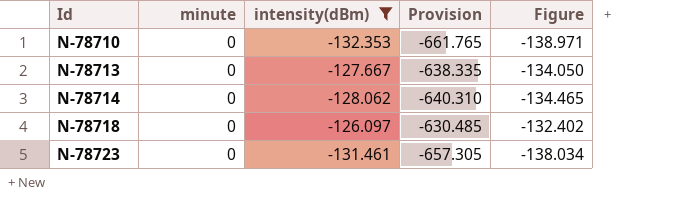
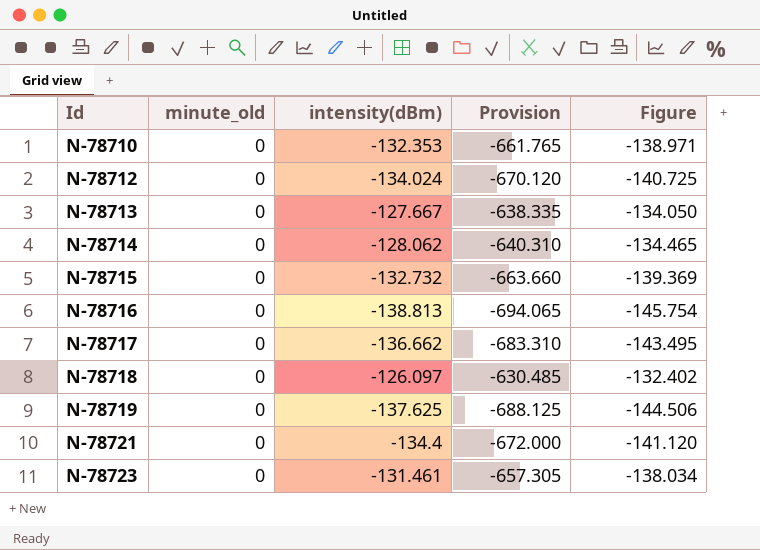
filter: intensity(dBm) >= -132.353 -> none
column name: minute -> minute_old

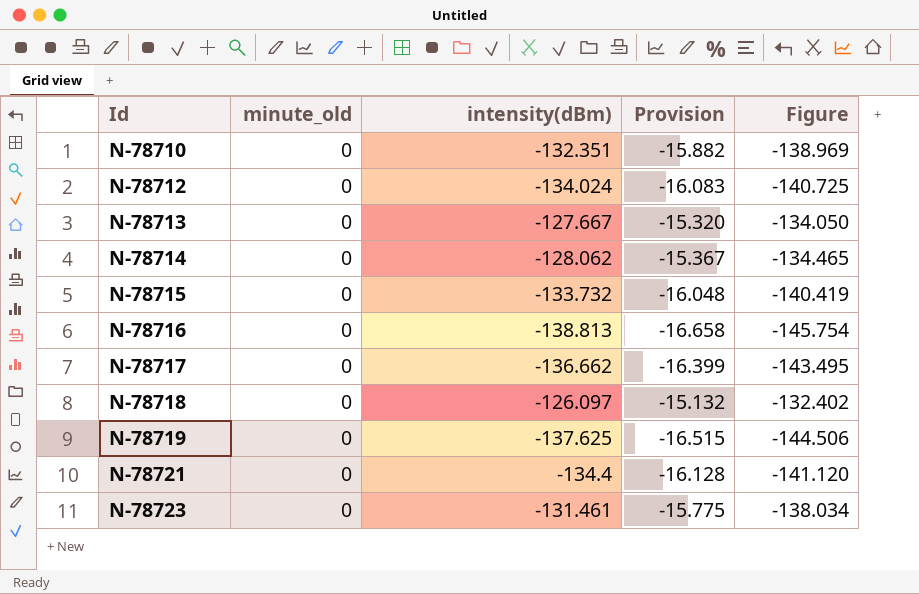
column Provision | formula: [intensity(dBm)] * 5 -> [intensity(dBm)] * 0.12
N-78710 | intensity(dBm): -132.353 -> -132.351
N-78710 | Figure: -138.971 -> -138.969
N-78715 | intensity(dBm): -132.732 -> -133.732
N-78715 | Figure: -139.369 -> -140.419

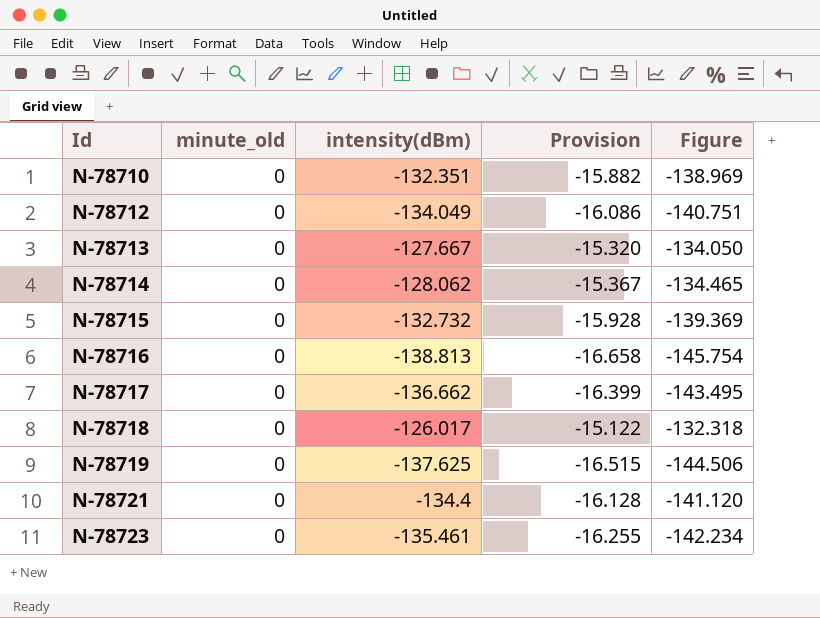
N-78712 | intensity(dBm): -134.024 -> -134.049
N-78712 | Provision: -16.083 -> -16.086
N-78712 | Figure: -140.725 -> -140.751
N-78715 | intensity(dBm): -133.732 -> -132.732
N-78715 | Provision: -16.048 -> -15.928
N-78715 | Figure: -140.419 -> -139.369
N-78718 | intensity(dBm): -126.097 -> -126.017
N-78718 | Provision: -15.132 -> -15.122
N-78718 | Figure: -132.402 -> -132.318
N-78723 | intensity(dBm): -131.461 -> -135.461
N-78723 | Provision: -15.775 -> -16.255
N-78723 | Figure: -138.034 -> -142.234

